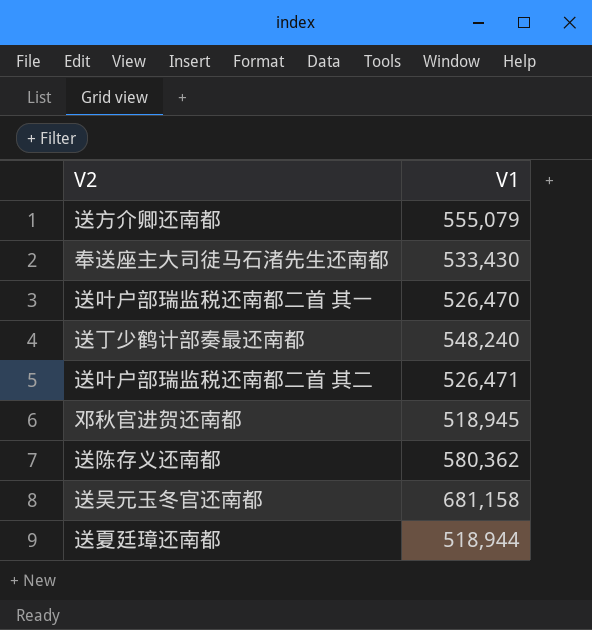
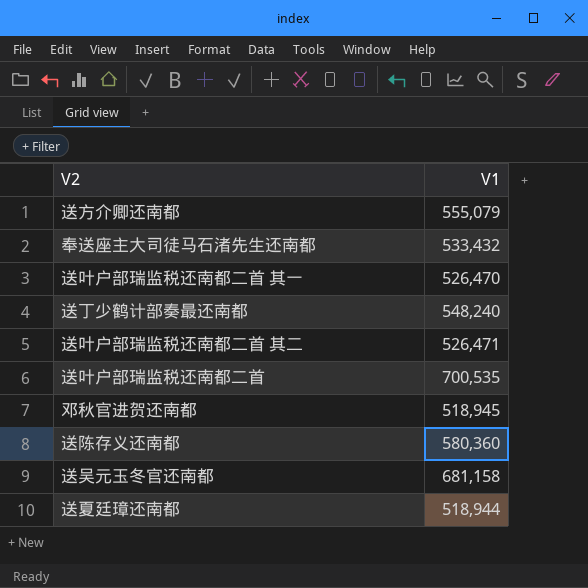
奉送座主大司徒马石渚先生还南都 | V1: 533,430 -> 533,432
row 送叶户部瑞监税还南都二首: none -> 700,535
送陈存义还南都 | V1: 580,362 -> 580,360

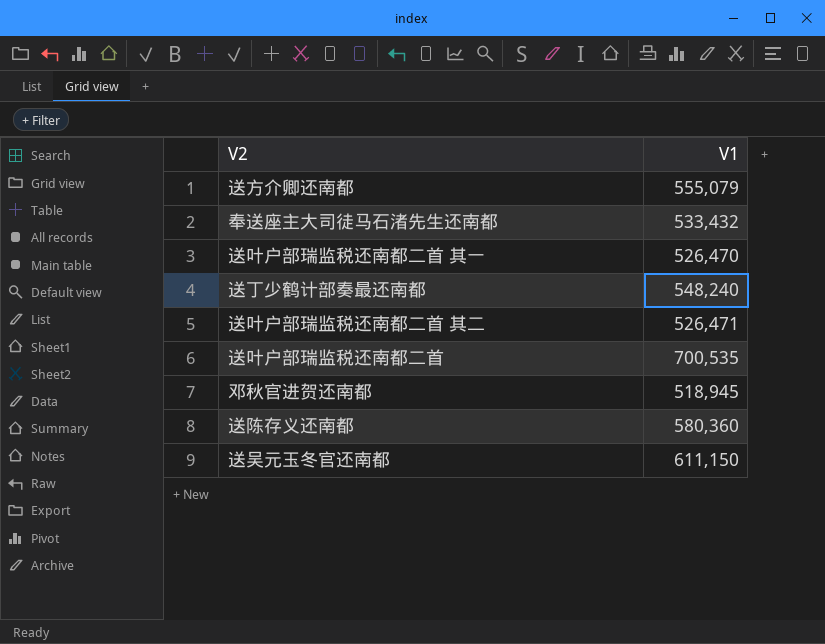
row 送夏廷璋还南都: 518,944 -> none
送吴元玉冬官还南都 | V1: 681,158 -> 611,150

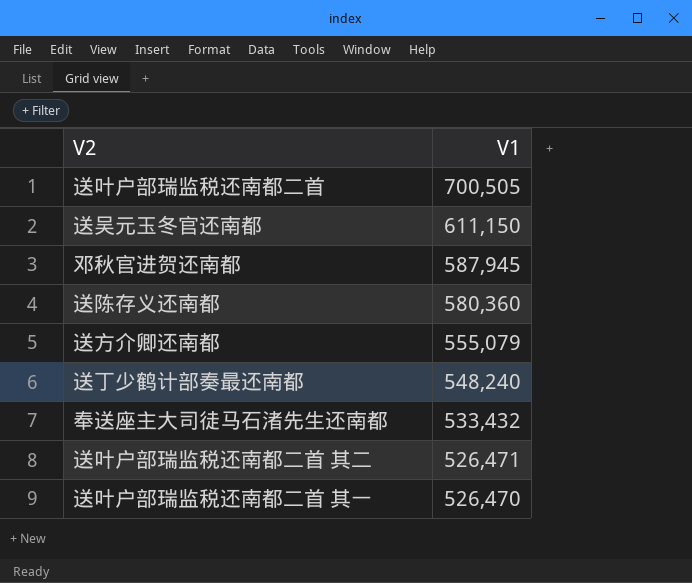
row order: none -> V1 descending
送叶户部瑞监税还南都二首 | V1: 700,535 -> 700,505
邓秋官进贺还南都 | V1: 518,945 -> 587,945

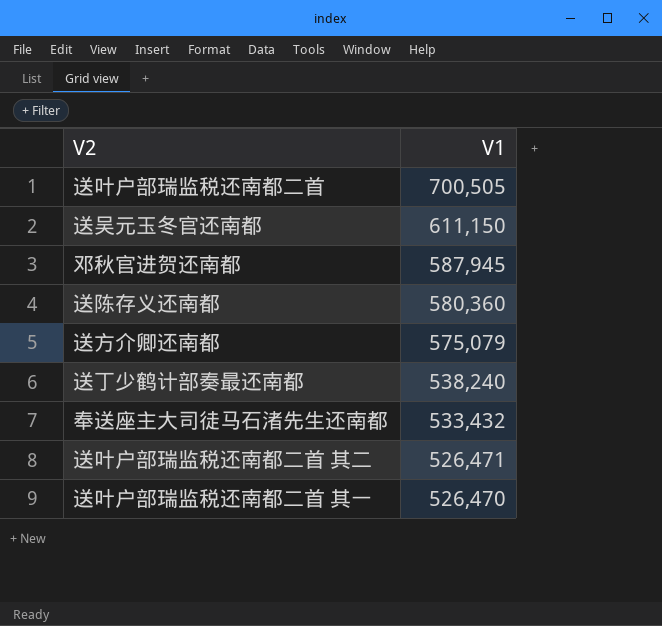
送方介卿还南都 | V1: 555,079 -> 575,079
送丁少鹤计部奏最还南都 | V1: 548,240 -> 538,240

